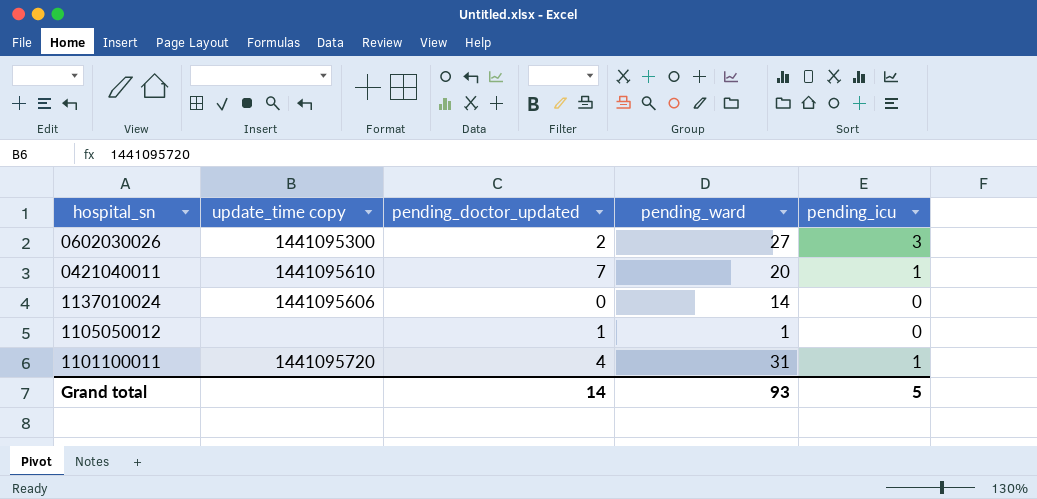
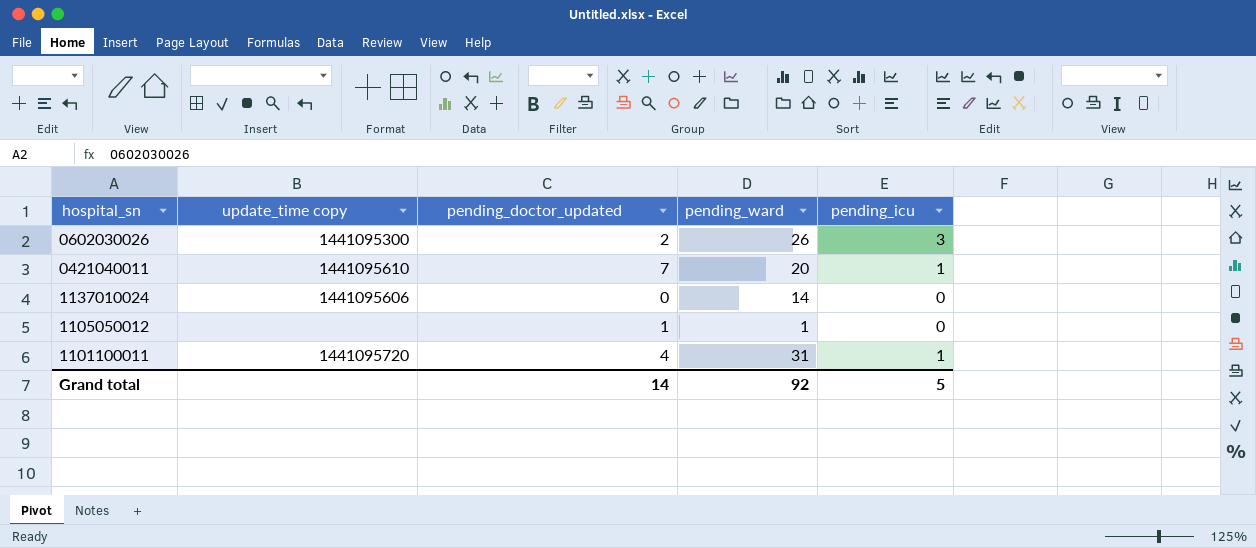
0602030026 | pending_ward: 27 -> 26
Grand total | pending_ward: 93 -> 92

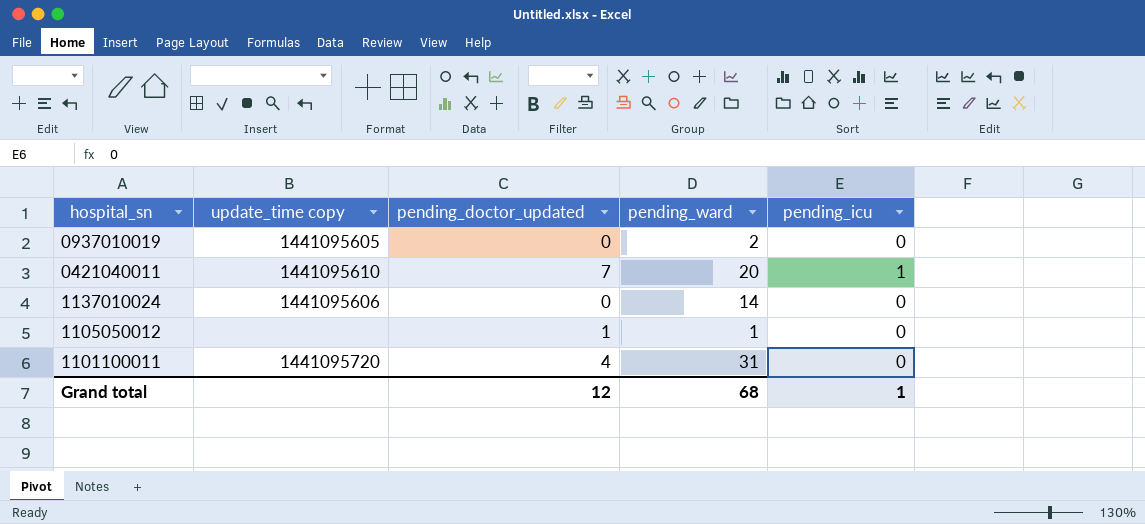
row 0602030026: 1441095300 | 2 | 26 | 3 -> none
row 0937010019: none -> 1441095605 | 0 | 2 | 0
1101100011 | pending_icu: 1 -> 0
Grand total | pending_doctor_updated: 14 -> 12
Grand total | pending_ward: 92 -> 68
Grand total | pending_icu: 5 -> 1

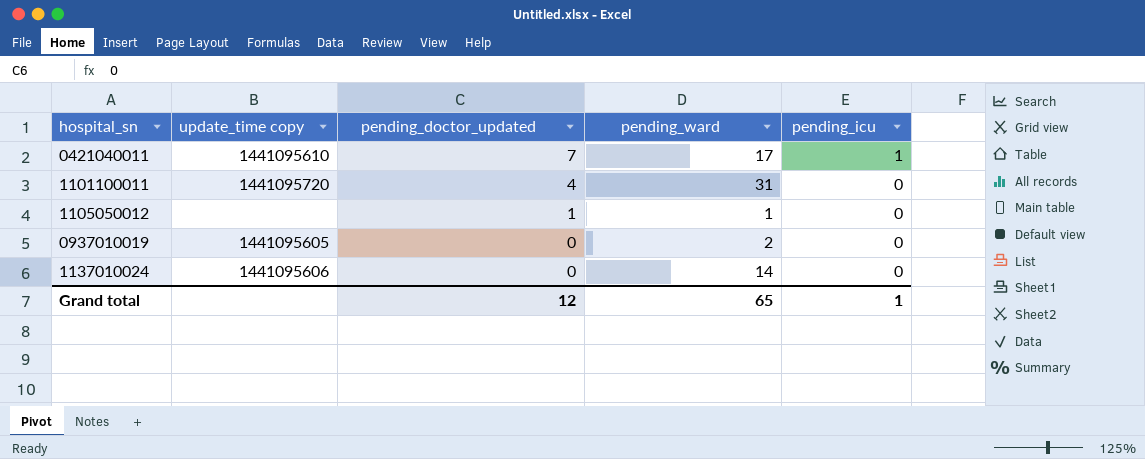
row order: none -> pending_doctor_updated descending
0421040011 | pending_ward: 20 -> 17
Grand total | pending_ward: 68 -> 65

